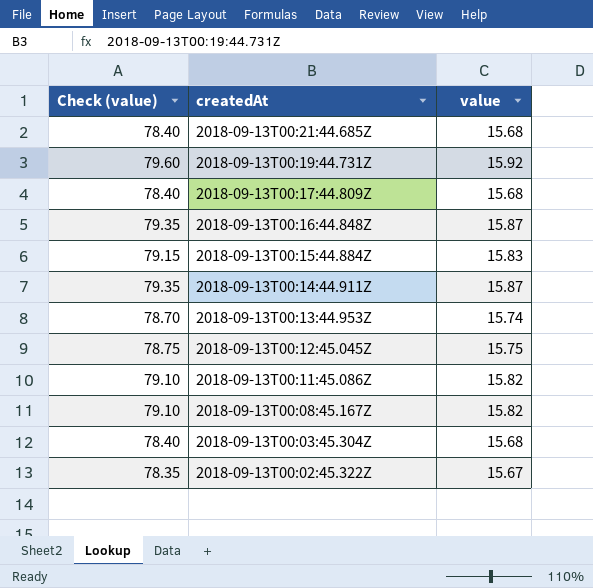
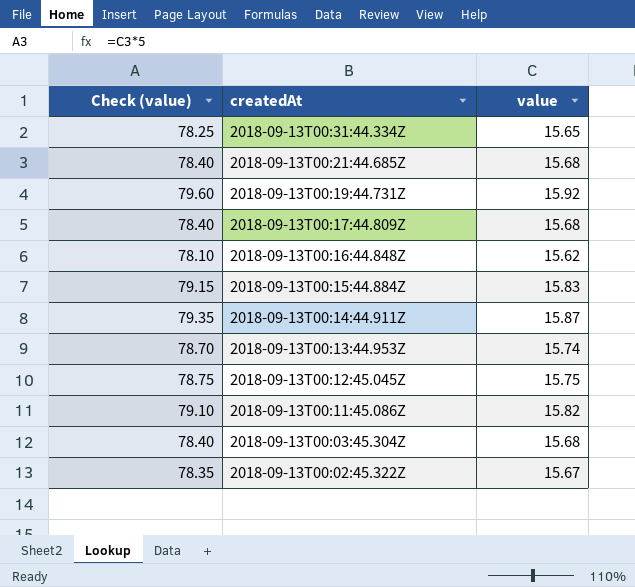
row 2018-09-13T00:08:45.167Z: 79.10 | 15.82 -> none
row 2018-09-13T00:31:44.334Z: none -> 78.25 | 15.65
2018-09-13T00:16:44.848Z | Check (value): 79.35 -> 78.10
2018-09-13T00:16:44.848Z | value: 15.87 -> 15.62

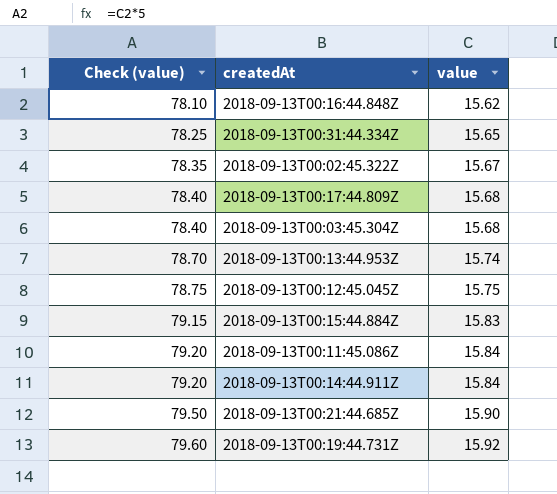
row order: createdAt descending -> Check (value) ascending
2018-09-13T00:11:45.086Z | Check (value): 79.10 -> 79.20
2018-09-13T00:11:45.086Z | value: 15.82 -> 15.84
2018-09-13T00:14:44.911Z | Check (value): 79.35 -> 79.20
2018-09-13T00:14:44.911Z | value: 15.87 -> 15.84
2018-09-13T00:21:44.685Z | Check (value): 78.40 -> 79.50
2018-09-13T00:21:44.685Z | value: 15.68 -> 15.90

